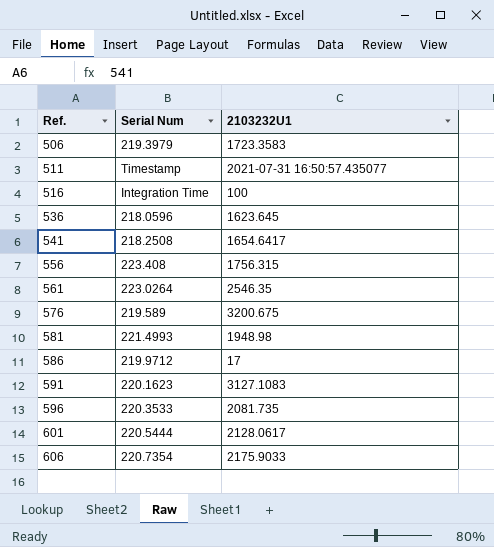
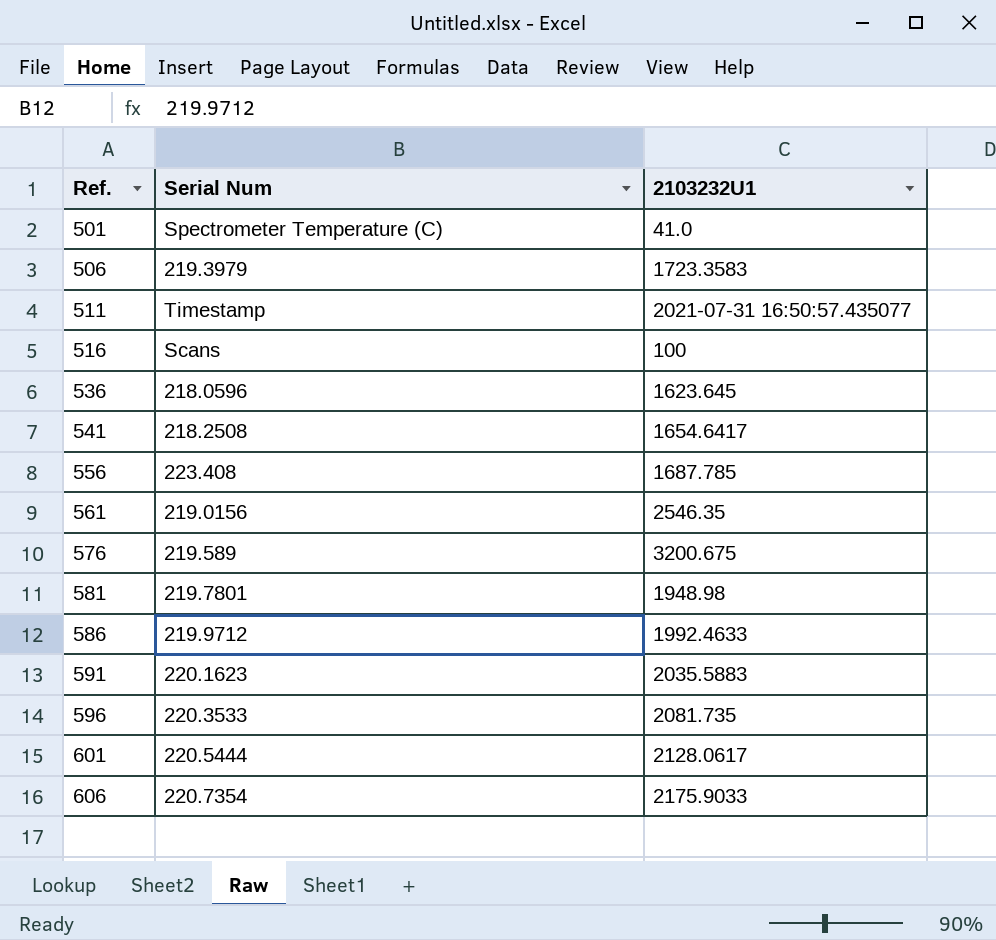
row 501: none -> Spectrometer Temperature (C) | 41.0
516 | Serial Num: Integration Time -> Scans
556 | 2103232U1: 1756.315 -> 1687.785
561 | Serial Num: 223.0264 -> 219.0156
581 | Serial Num: 221.4993 -> 219.7801
586 | 2103232U1: 17 -> 1992.4633
591 | 2103232U1: 3127.1083 -> 2035.5883

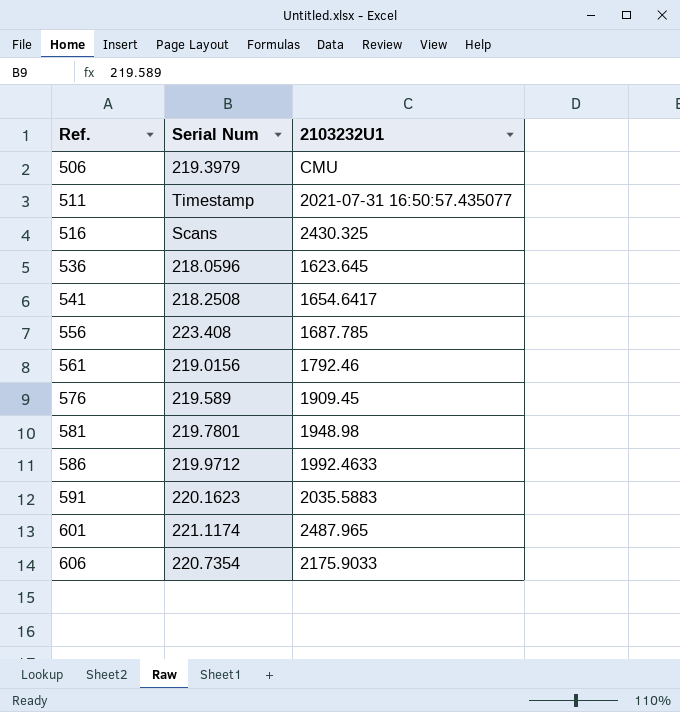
row 501: Spectrometer Temperature (C) | 41.0 -> none
row 596: 220.3533 | 2081.735 -> none
506 | 2103232U1: 1723.3583 -> CMU
516 | 2103232U1: 100 -> 2430.325
561 | 2103232U1: 2546.35 -> 1792.46
576 | 2103232U1: 3200.675 -> 1909.45
601 | Serial Num: 220.5444 -> 221.1174
601 | 2103232U1: 2128.0617 -> 2487.965

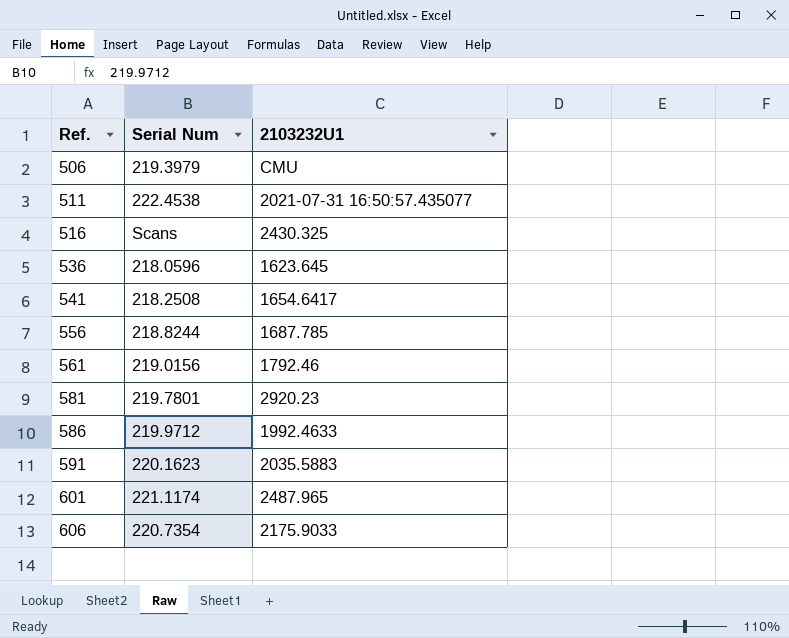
row 576: 219.589 | 1909.45 -> none
511 | Serial Num: Timestamp -> 222.4538
556 | Serial Num: 223.408 -> 218.8244
581 | 2103232U1: 1948.98 -> 2920.23

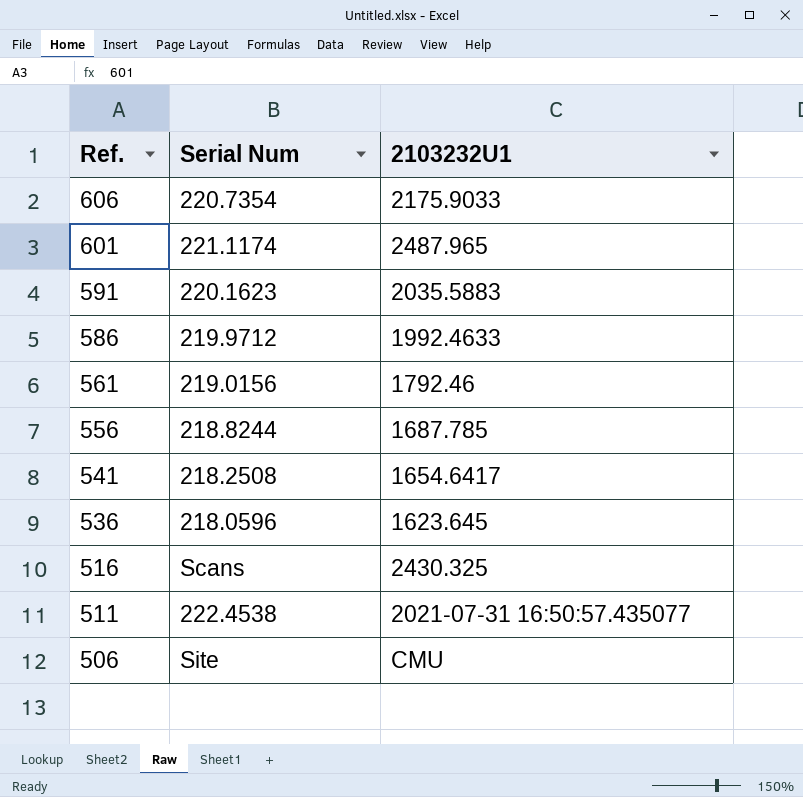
row order: Ref. ascending -> Ref. descending
row 581: 219.7801 | 2920.23 -> none
506 | Serial Num: 219.3979 -> Site

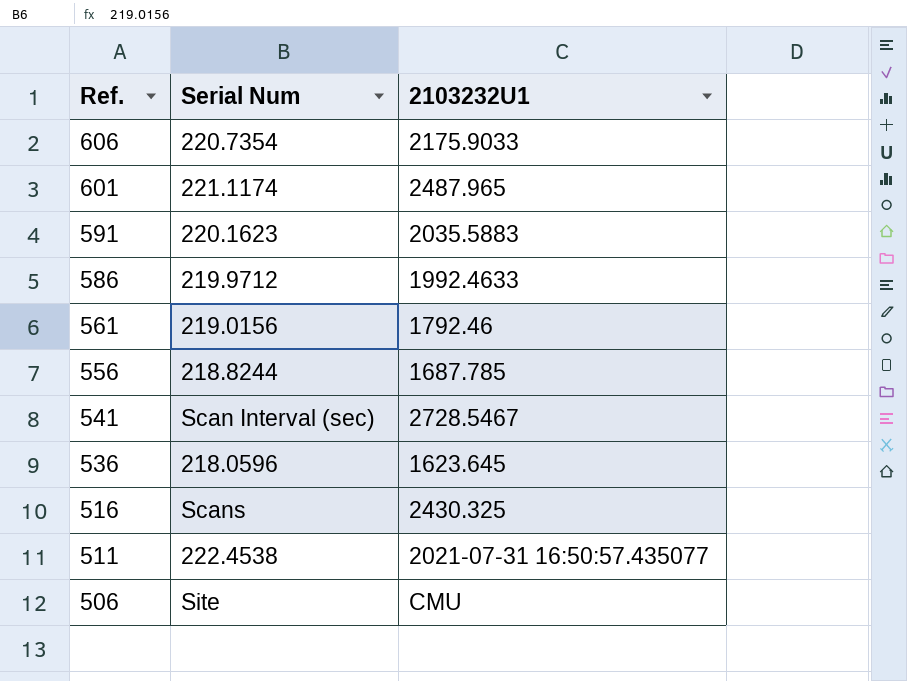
541 | Serial Num: 218.2508 -> Scan Interval (sec)
541 | 2103232U1: 1654.6417 -> 2728.5467

